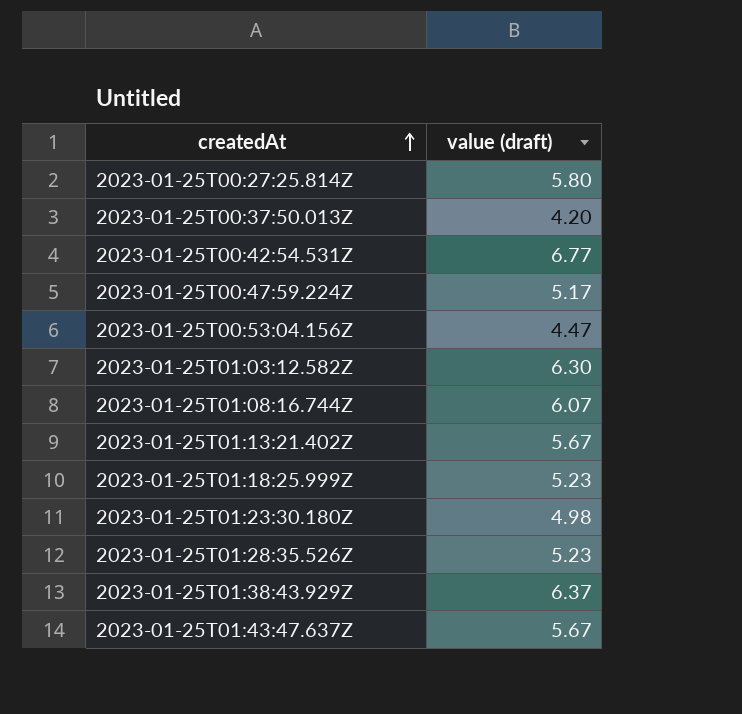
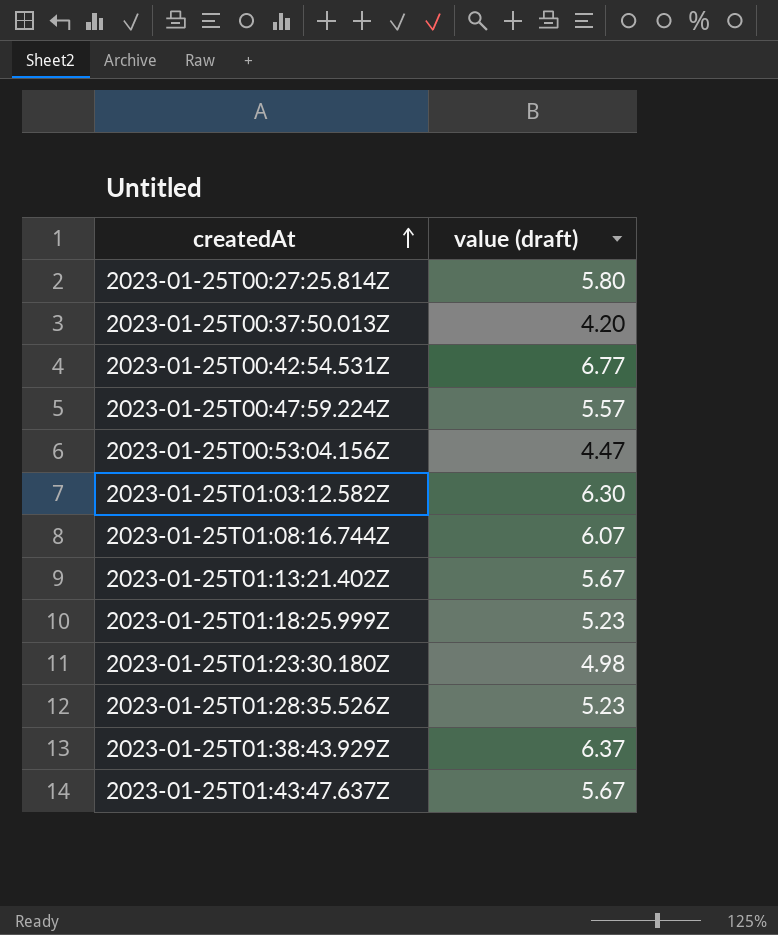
2023-01-25T00:47:59.224Z | value (draft): 5.17 -> 5.57

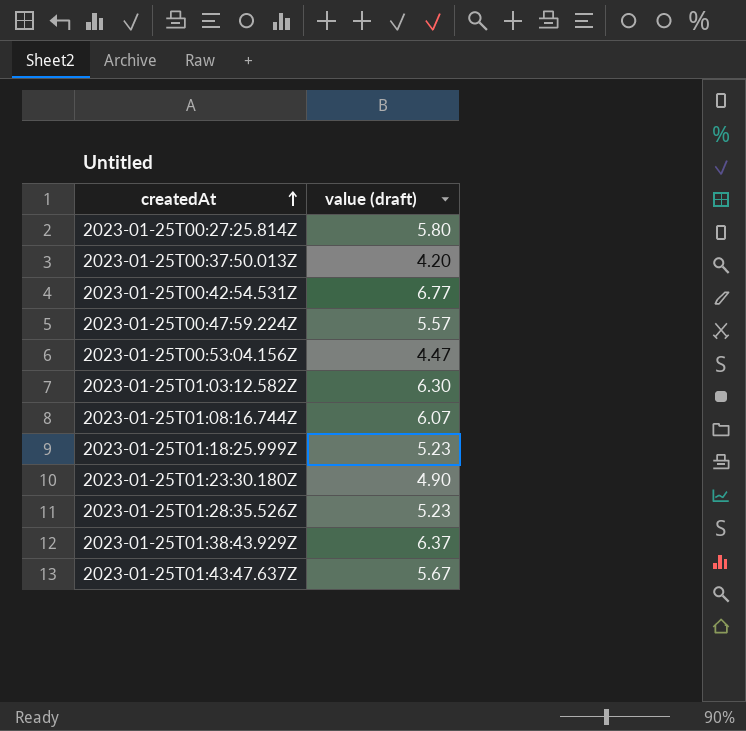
row 2023-01-25T01:13:21.402Z: 5.67 -> none
2023-01-25T01:23:30.180Z | value (draft): 4.98 -> 4.90

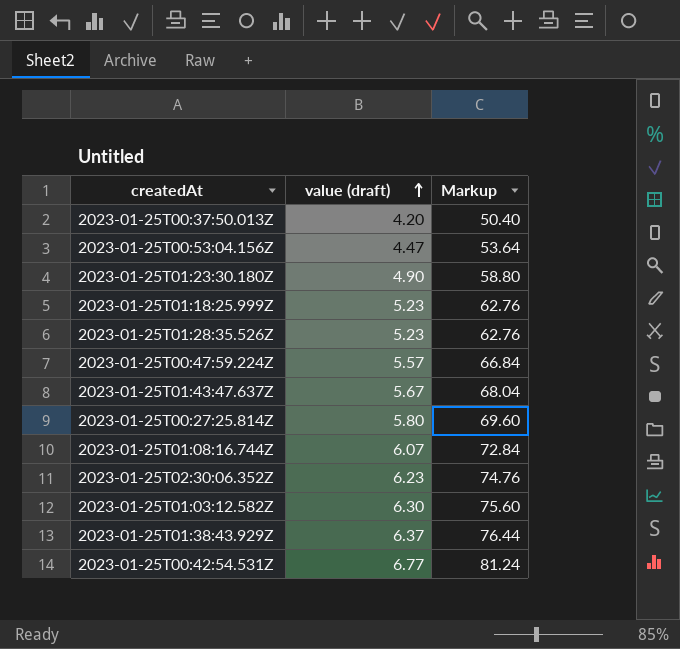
row order: createdAt ascending -> value (draft) ascending
column Markup | formula: none -> [value (draft)] * 12
row 2023-01-25T02:30:06.352Z: none -> 6.23 | 74.76

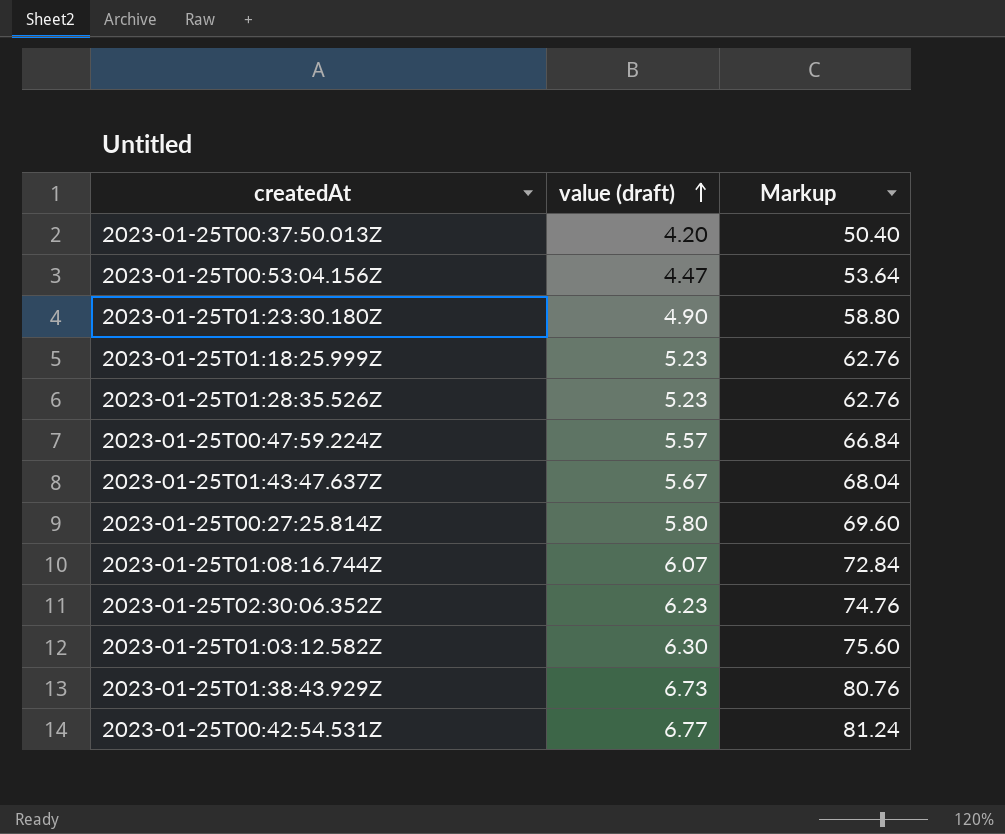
2023-01-25T01:38:43.929Z | value (draft): 6.37 -> 6.73
2023-01-25T01:38:43.929Z | Markup: 76.44 -> 80.76

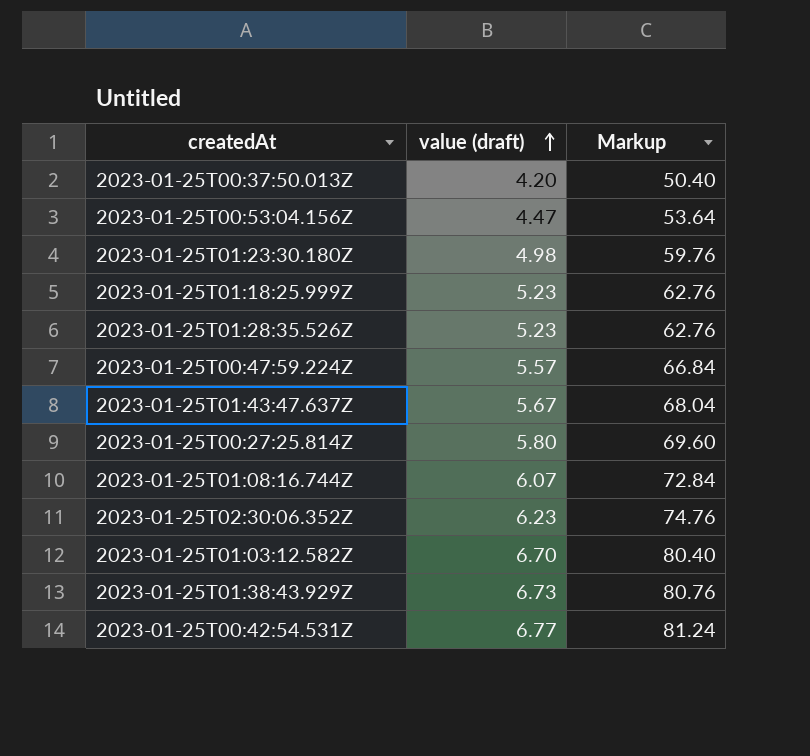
2023-01-25T01:23:30.180Z | value (draft): 4.90 -> 4.98
2023-01-25T01:23:30.180Z | Markup: 58.80 -> 59.76
2023-01-25T01:03:12.582Z | value (draft): 6.30 -> 6.70
2023-01-25T01:03:12.582Z | Markup: 75.60 -> 80.40

